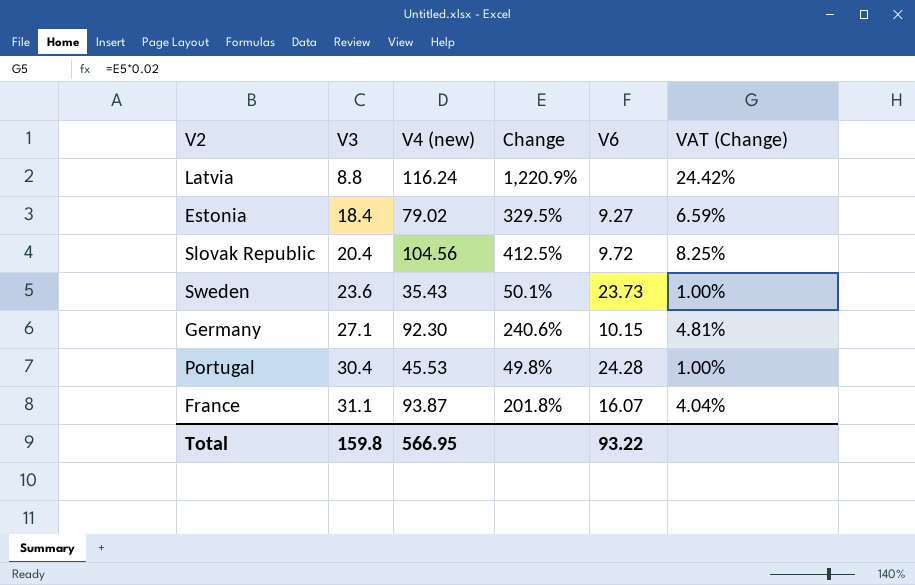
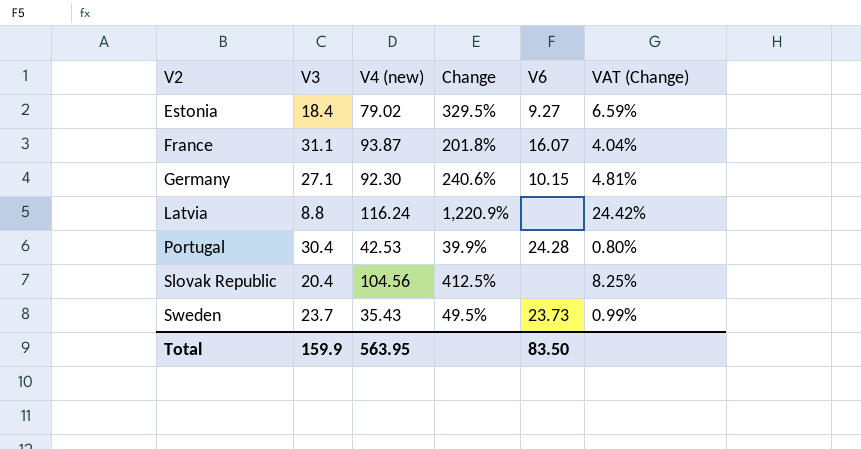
row order: V3 ascending -> V2 ascending
Portugal | V4 (new): 45.53 -> 42.53
Portugal | Change: 49.8% -> 39.9%
Portugal | VAT (Change): 1.00% -> 0.80%
Slovak Republic | V6: 9.72 -> none
Sweden | V3: 23.6 -> 23.7
Sweden | Change: 50.1% -> 49.5%
Sweden | VAT (Change): 1.00% -> 0.99%
Total | V3: 159.8 -> 159.9
Total | V4 (new): 566.95 -> 563.95
Total | V6: 93.22 -> 83.50

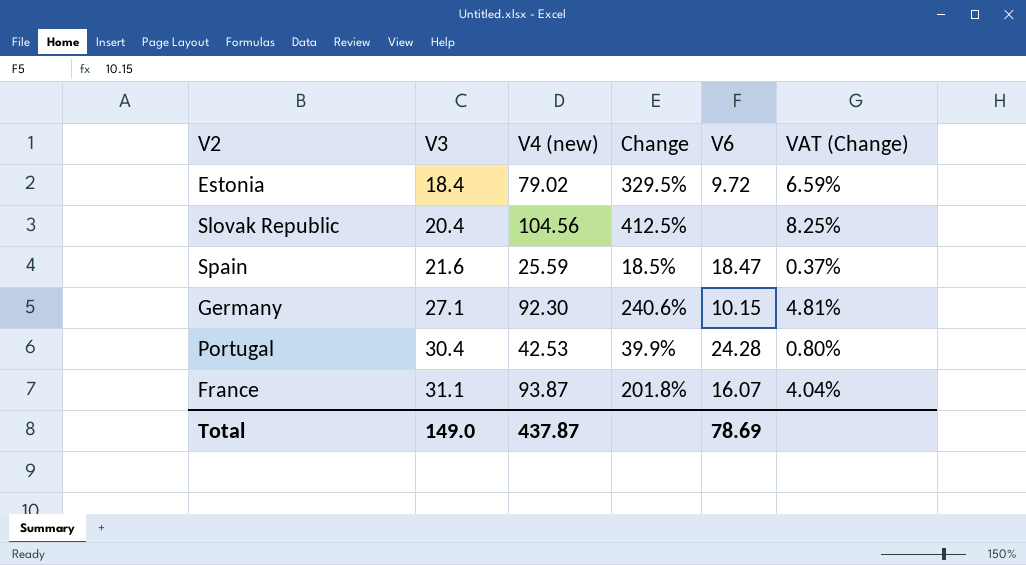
row order: V2 ascending -> V3 ascending
row Latvia: 8.8 | 116.24 | 1,220.9% | none | 24.42% -> none
row Sweden: 23.7 | 35.43 | 49.5% | 23.73 | 0.99% -> none
Estonia | V6: 9.27 -> 9.72
row Spain: none -> 21.6 | 25.59 | 18.5% | 18.47 | 0.37%
Total | V3: 159.9 -> 149.0
Total | V4 (new): 563.95 -> 437.87
Total | V6: 83.50 -> 78.69

